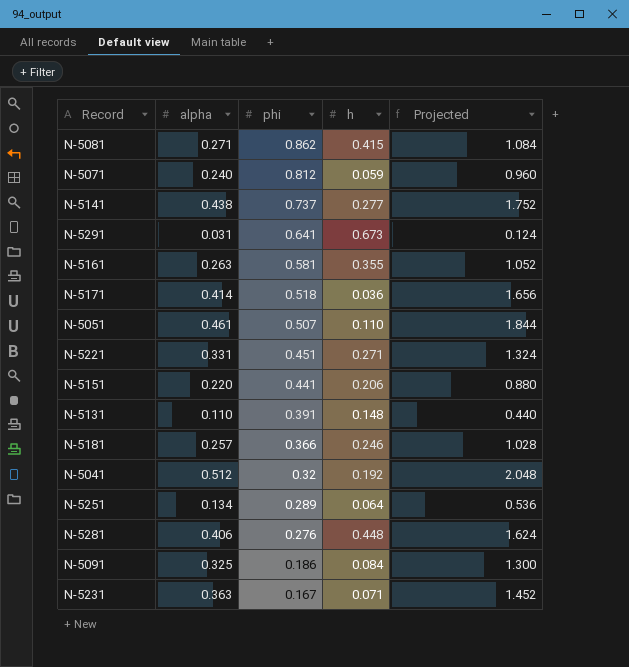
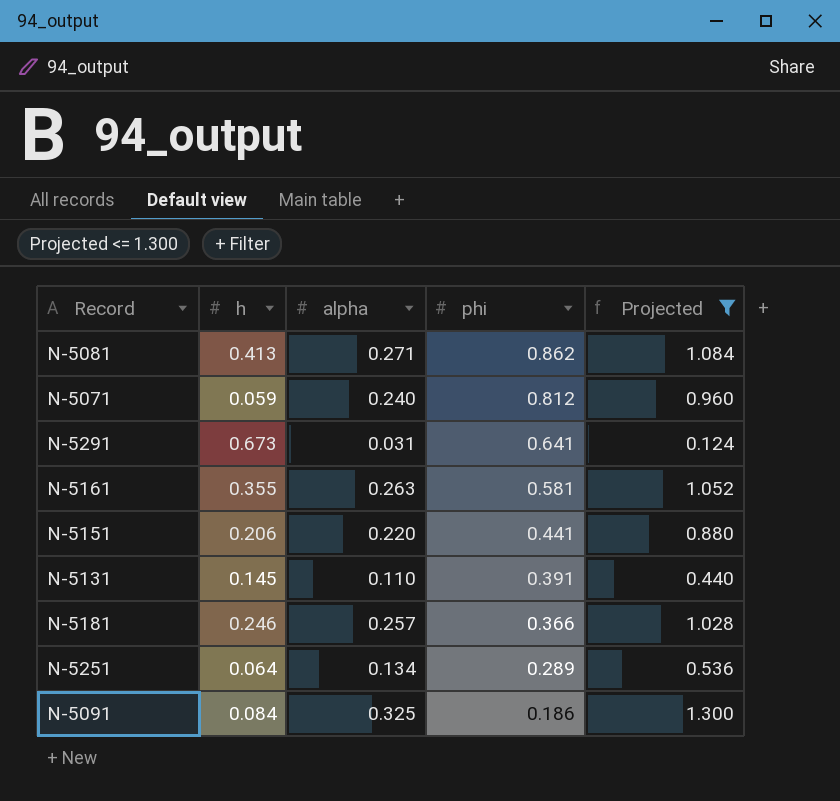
filter: none -> Projected <= 1.300
column h | position: 4 -> 2
N-5081 | h: 0.415 -> 0.413
N-5131 | h: 0.148 -> 0.145

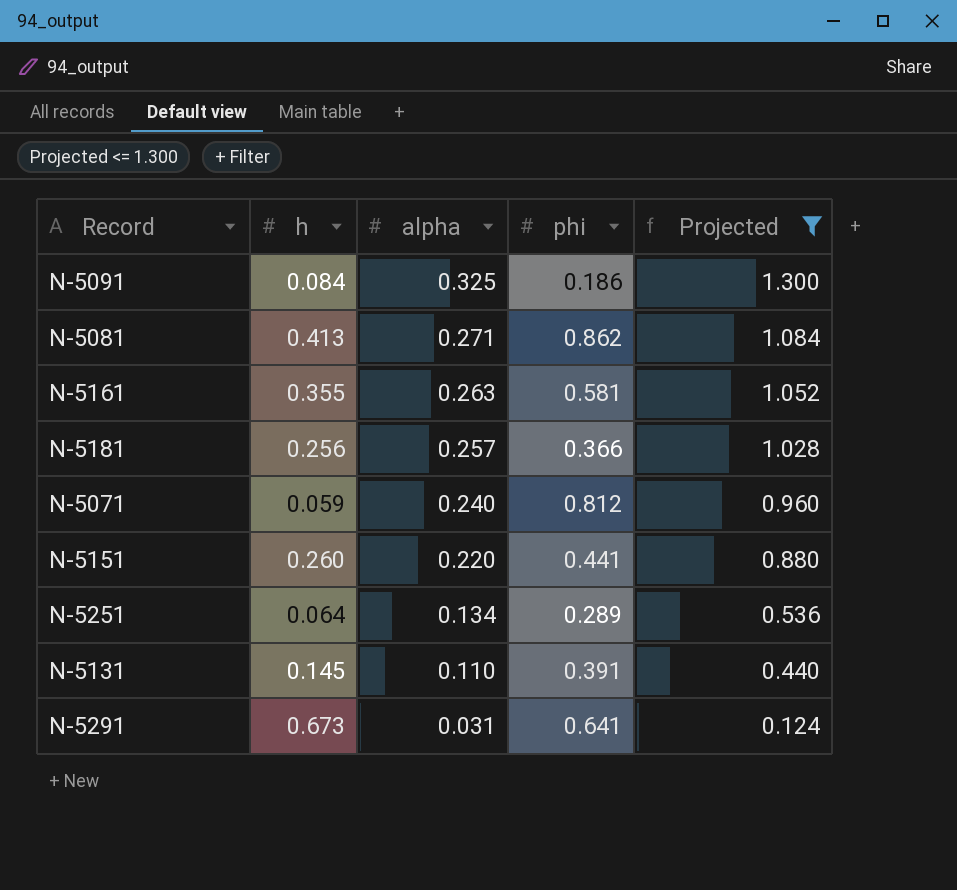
row order: phi descending -> alpha descending
N-5181 | h: 0.246 -> 0.256
N-5151 | h: 0.206 -> 0.260

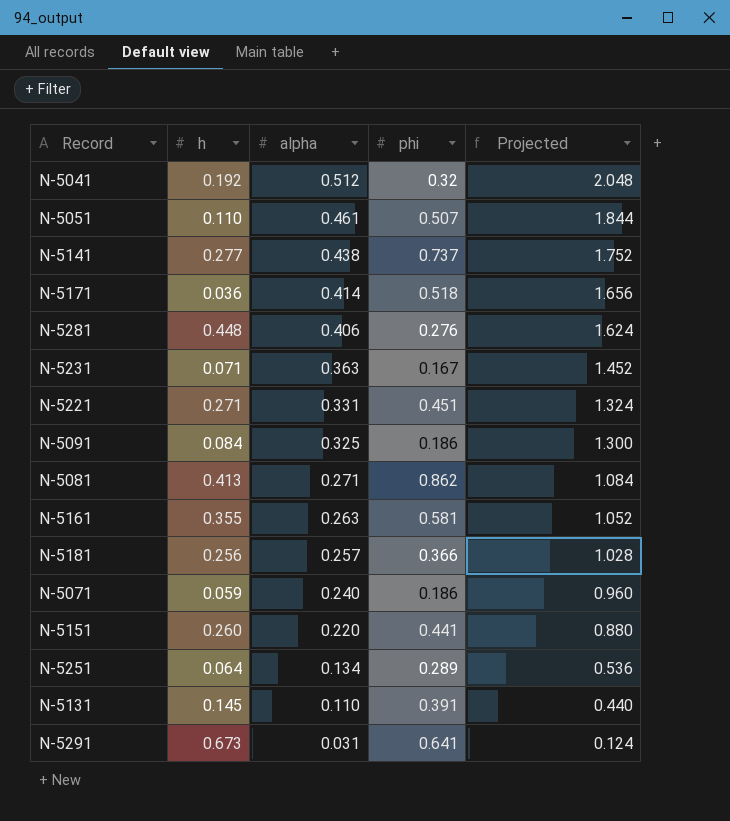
filter: Projected <= 1.300 -> none
N-5071 | phi: 0.812 -> 0.186

